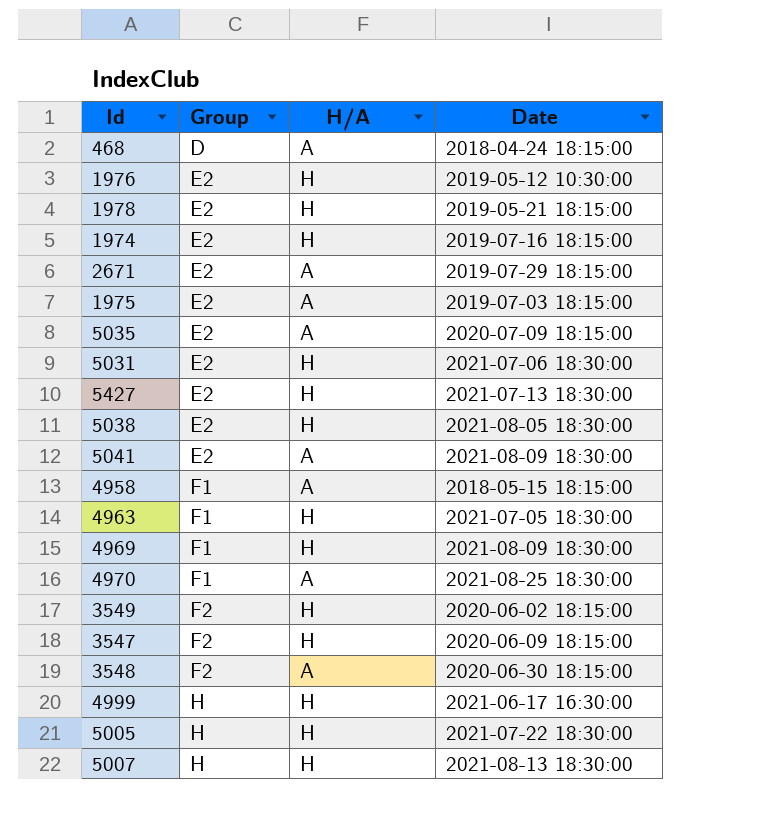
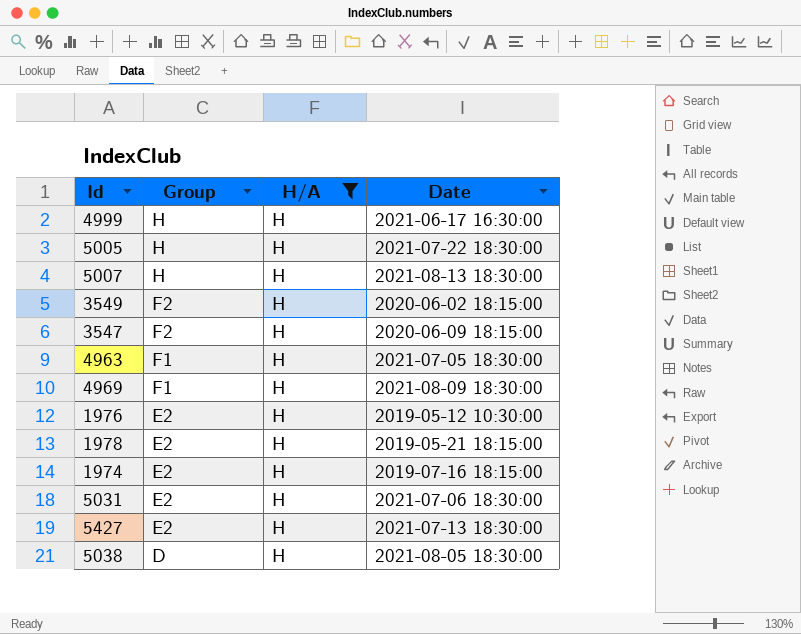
filter: none -> H/A = H
row order: Group ascending -> Group descending
5038 | Group: E2 -> D

